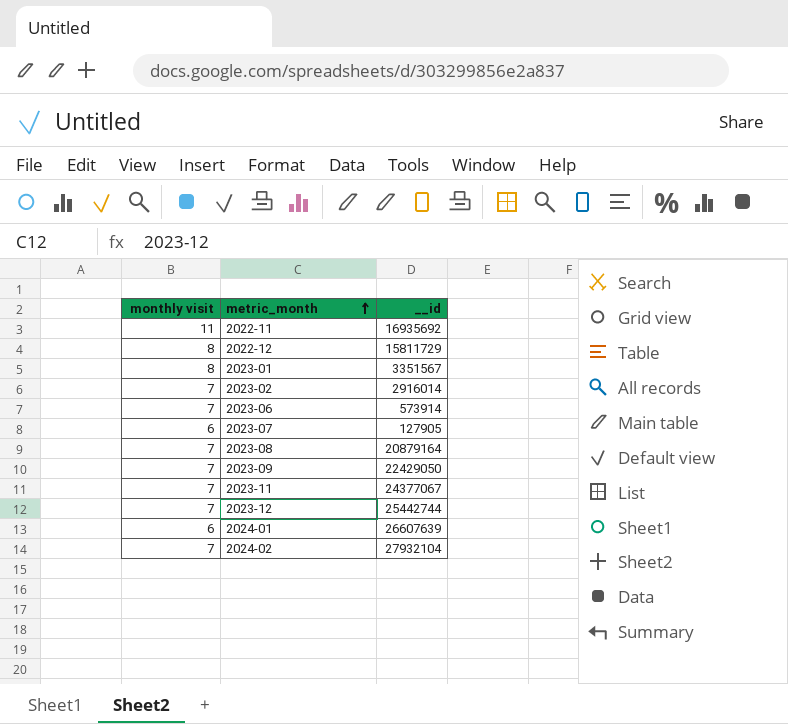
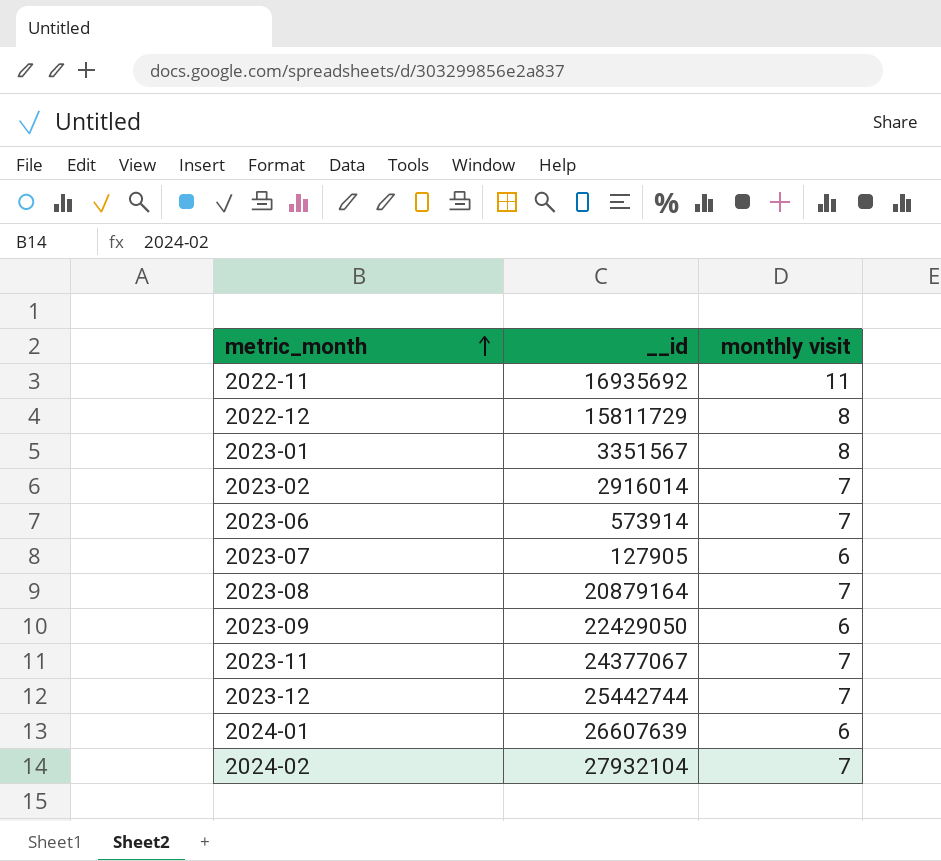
column monthly visit | position: 1 -> 3
2023-09 | monthly visit: 7 -> 6

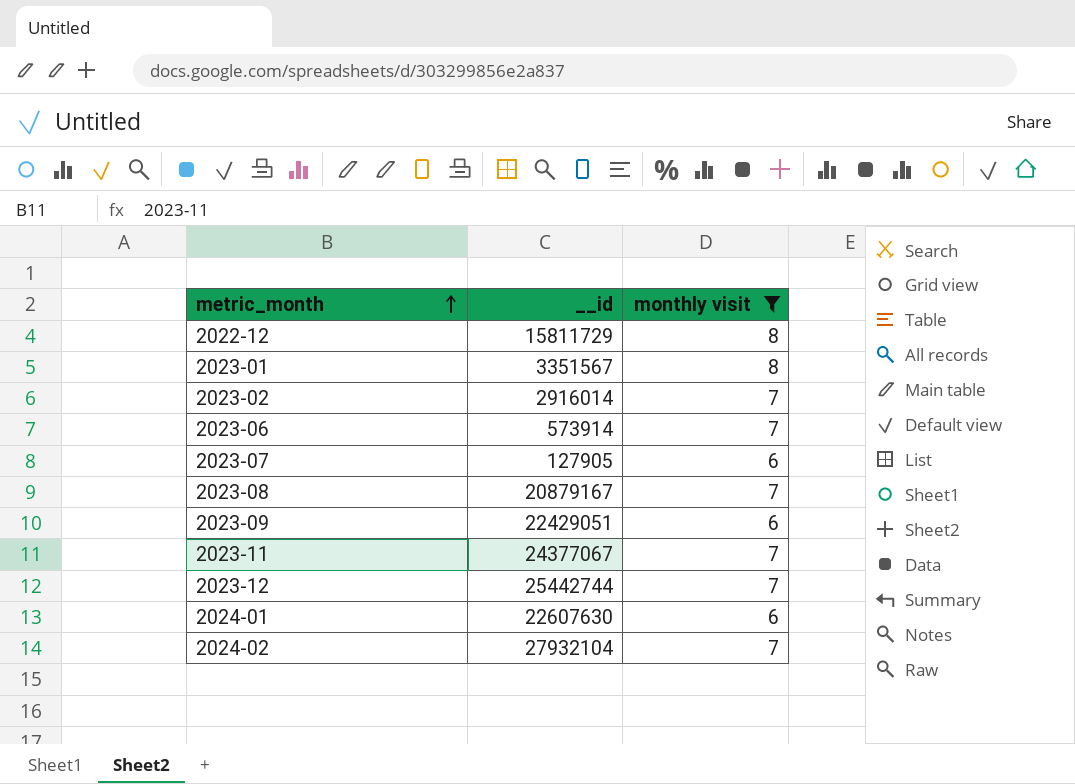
filter: none -> monthly visit != 11
2023-08 | __id: 20879164 -> 20879167
2023-09 | __id: 22429050 -> 22429051
2024-01 | __id: 26607639 -> 22607630

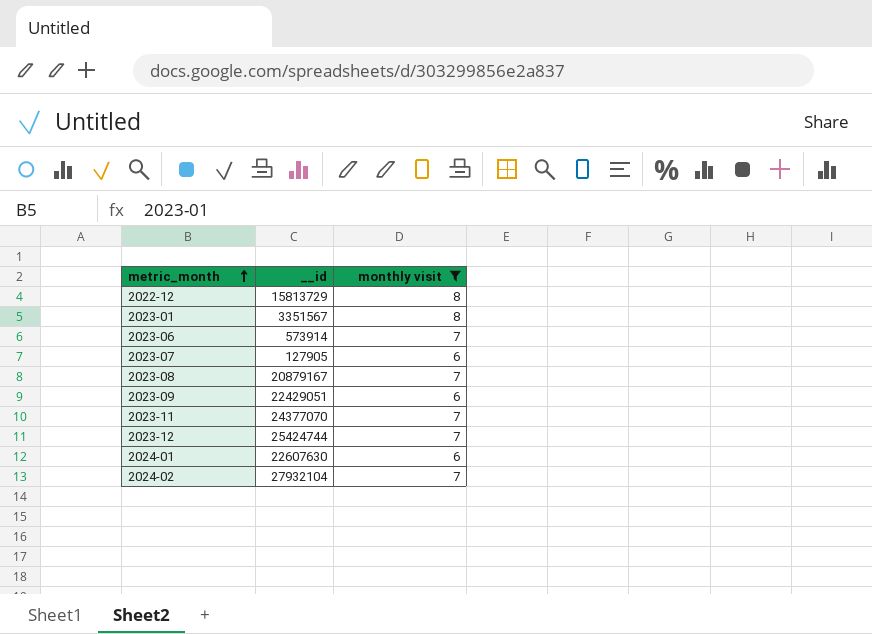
row 2023-02: 2916014 | 7 -> none
2022-12 | __id: 15811729 -> 15813729
2023-11 | __id: 24377067 -> 24377070
2023-12 | __id: 25442744 -> 25424744

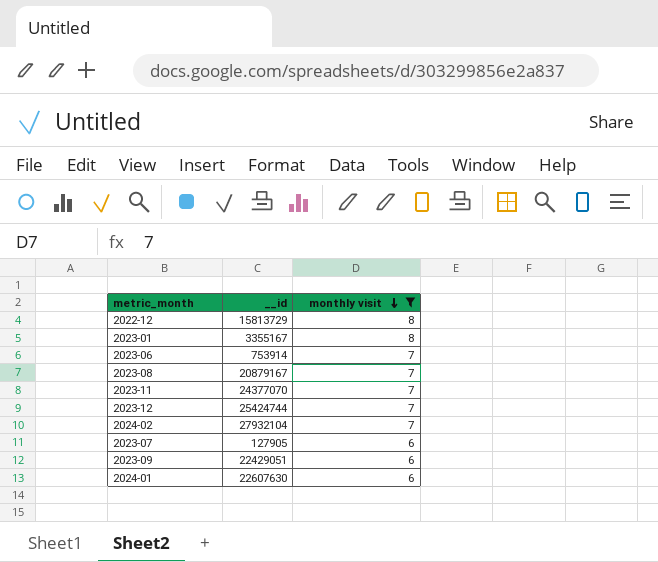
row order: metric_month ascending -> monthly visit descending
2023-01 | __id: 3351567 -> 3355167
2023-06 | __id: 573914 -> 753914

